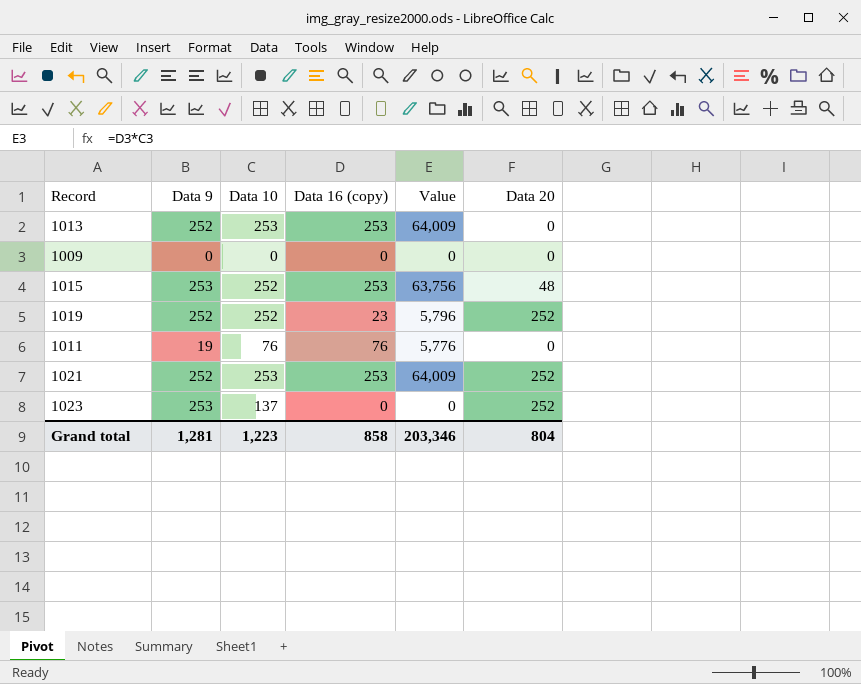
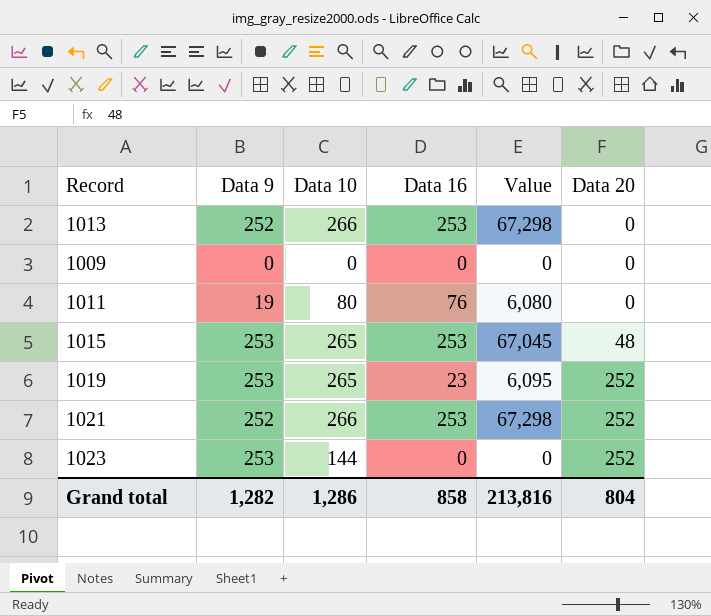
row order: none -> Data 20 ascending
column name: Data 16 (copy) -> Data 16
1013 | Data 10: 253 -> 266
1013 | Value: 64,009 -> 67,298
1011 | Data 10: 76 -> 80
1011 | Value: 5,776 -> 6,080
1015 | Data 10: 252 -> 265
1015 | Value: 63,756 -> 67,045
1019 | Data 9: 252 -> 253
1019 | Data 10: 252 -> 265
1019 | Value: 5,796 -> 6,095
1021 | Data 10: 253 -> 266
1021 | Value: 64,009 -> 67,298
1023 | Data 10: 137 -> 144
Grand total | Data 9: 1,281 -> 1,282
Grand total | Data 10: 1,223 -> 1,286
Grand total | Value: 203,346 -> 213,816

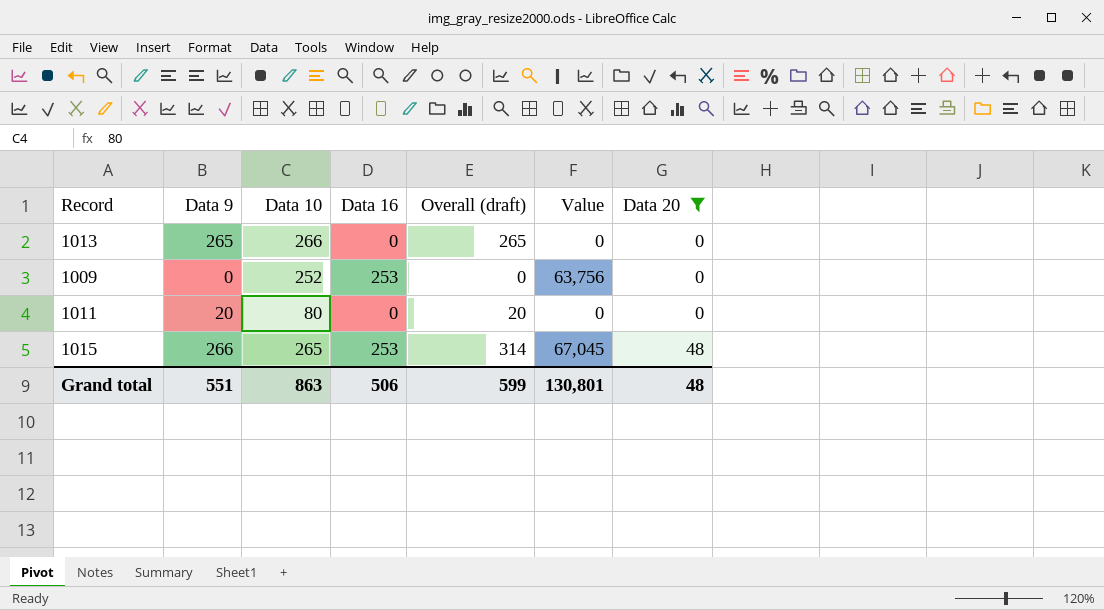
filter: none -> Data 20 != 252
column Overall (draft) | formula: none -> [Data 9] + [Data 20]
1013 | Data 9: 252 -> 265
1013 | Data 16: 253 -> 0
1013 | Value: 67,298 -> 0
1009 | Data 10: 0 -> 252
1009 | Data 16: 0 -> 253
1009 | Value: 0 -> 63,756
1011 | Data 9: 19 -> 20
1011 | Data 16: 76 -> 0
1011 | Value: 6,080 -> 0
1015 | Data 9: 253 -> 266
Grand total | Data 9: 1,282 -> 551
Grand total | Data 10: 1,286 -> 863
Grand total | Data 16: 858 -> 506
Grand total | Value: 213,816 -> 130,801
Grand total | Data 20: 804 -> 48

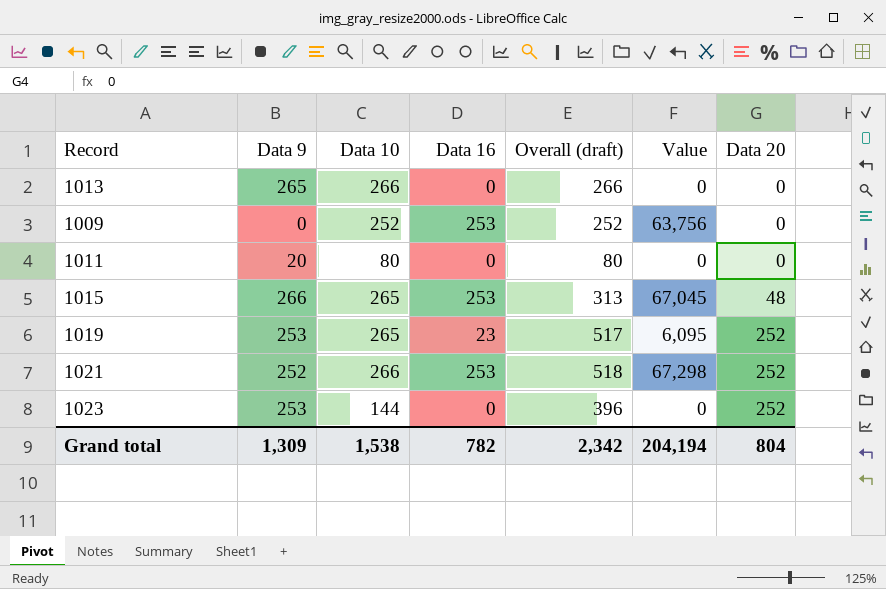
filter: Data 20 != 252 -> none
column Overall (draft) | formula: [Data 9] + [Data 20] -> [Data 10] + [Data 20]
Grand total | Data 9: 551 -> 1,309
Grand total | Data 10: 863 -> 1,538
Grand total | Data 16: 506 -> 782
Grand total | Overall (draft): 599 -> 2,342
Grand total | Value: 130,801 -> 204,194
Grand total | Data 20: 48 -> 804

